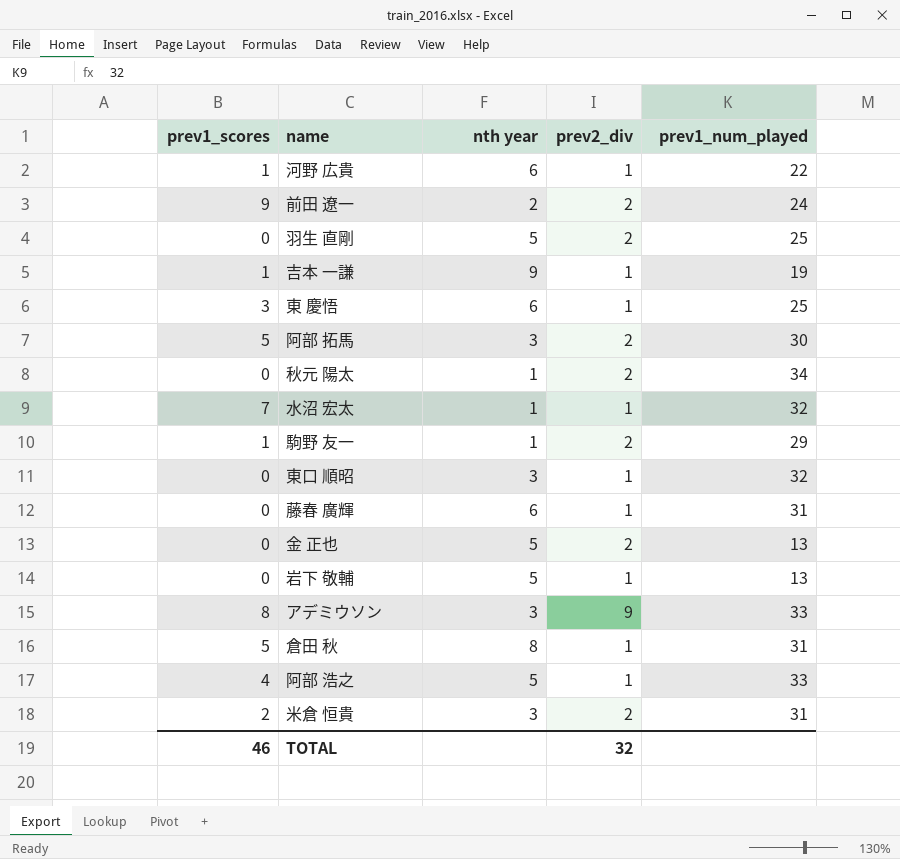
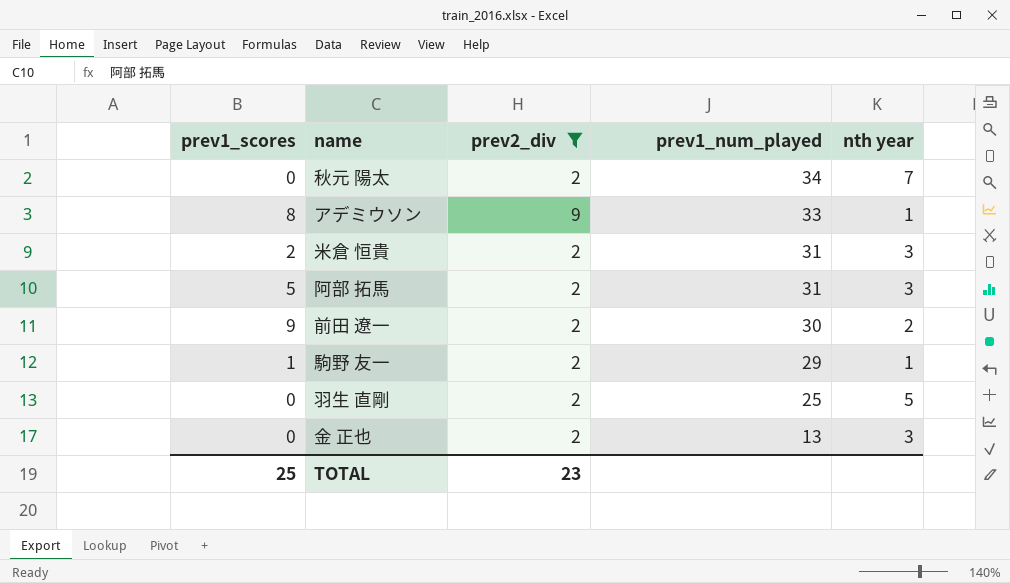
filter: none -> prev2_div != 1
row order: none -> prev1_num_played descending
column nth year | position: 3 -> 5
秋元 陽太 | nth year: 1 -> 7
アデミウソン | nth year: 3 -> 1
阿部 拓馬 | prev1_num_played: 30 -> 31
前田 遼一 | prev1_num_played: 24 -> 30
金 正也 | nth year: 5 -> 3
TOTAL | prev1_scores: 46 -> 25
TOTAL | prev2_div: 32 -> 23

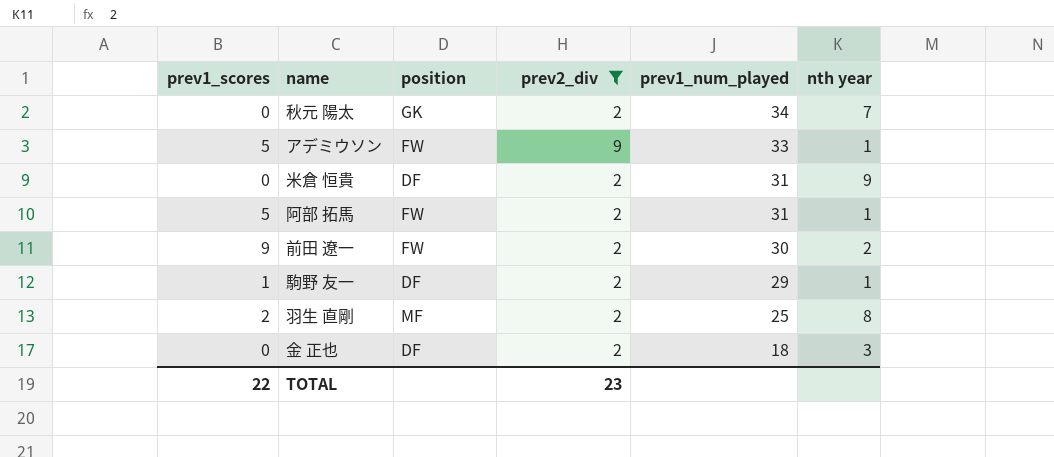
column position | position: none -> 3
アデミウソン | prev1_scores: 8 -> 5
米倉 恒貴 | prev1_scores: 2 -> 0
米倉 恒貴 | nth year: 3 -> 9
阿部 拓馬 | nth year: 3 -> 1
羽生 直剛 | prev1_scores: 0 -> 2
羽生 直剛 | nth year: 5 -> 8
金 正也 | prev1_num_played: 13 -> 18
TOTAL | prev1_scores: 25 -> 22

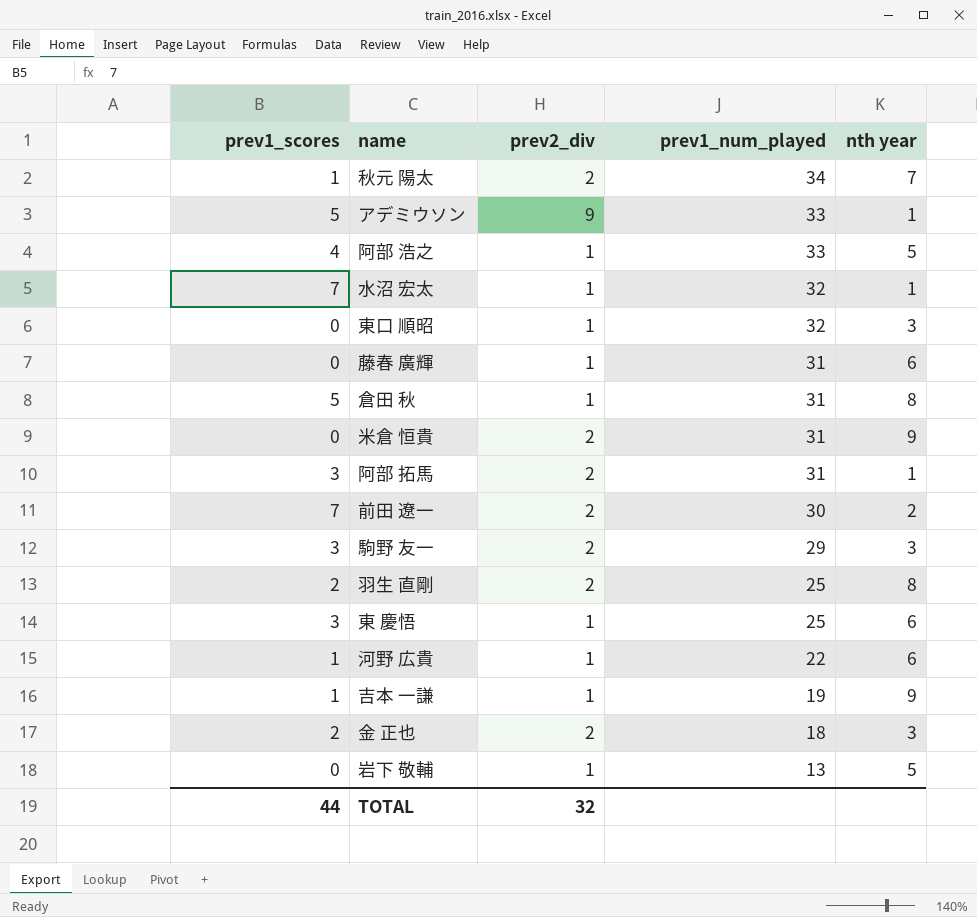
filter: prev2_div != 1 -> none
column position | position: 3 -> none
秋元 陽太 | prev1_scores: 0 -> 1
阿部 拓馬 | prev1_scores: 5 -> 3
前田 遼一 | prev1_scores: 9 -> 7
駒野 友一 | prev1_scores: 1 -> 3
駒野 友一 | nth year: 1 -> 3
金 正也 | prev1_scores: 0 -> 2
TOTAL | prev1_scores: 22 -> 44
TOTAL | prev2_div: 23 -> 32

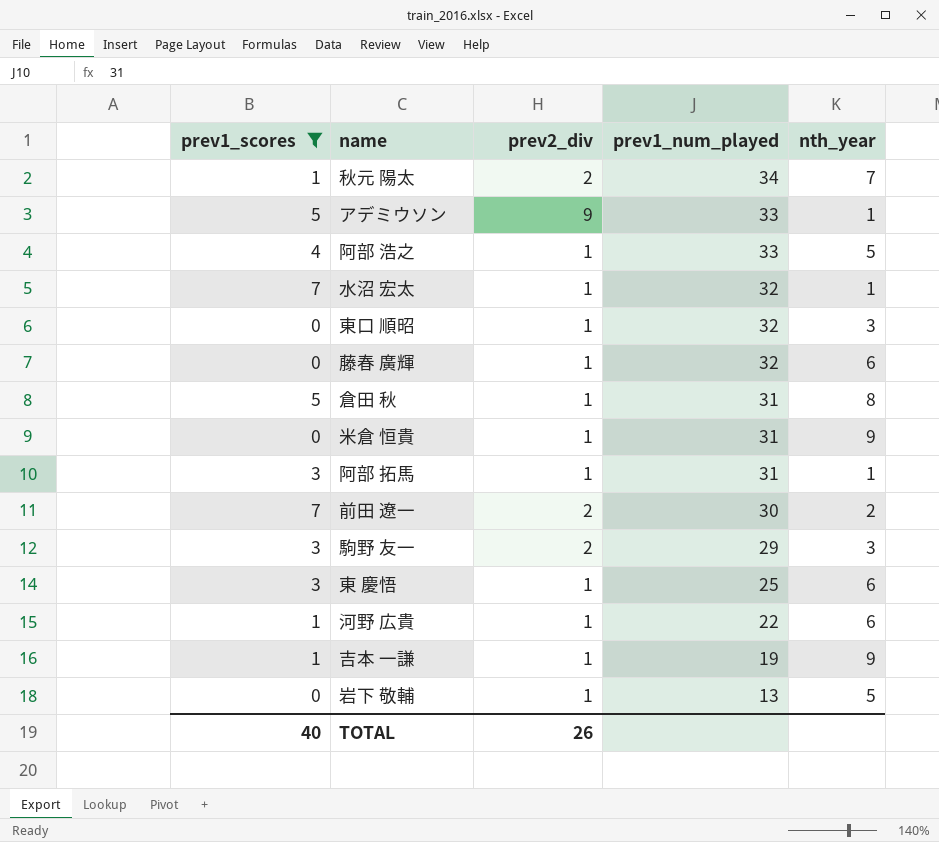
filter: none -> prev1_scores != 2
column name: nth year -> nth_year
藤春 廣輝 | prev1_num_played: 31 -> 32
米倉 恒貴 | prev2_div: 2 -> 1
阿部 拓馬 | prev2_div: 2 -> 1
TOTAL | prev1_scores: 44 -> 40
TOTAL | prev2_div: 32 -> 26

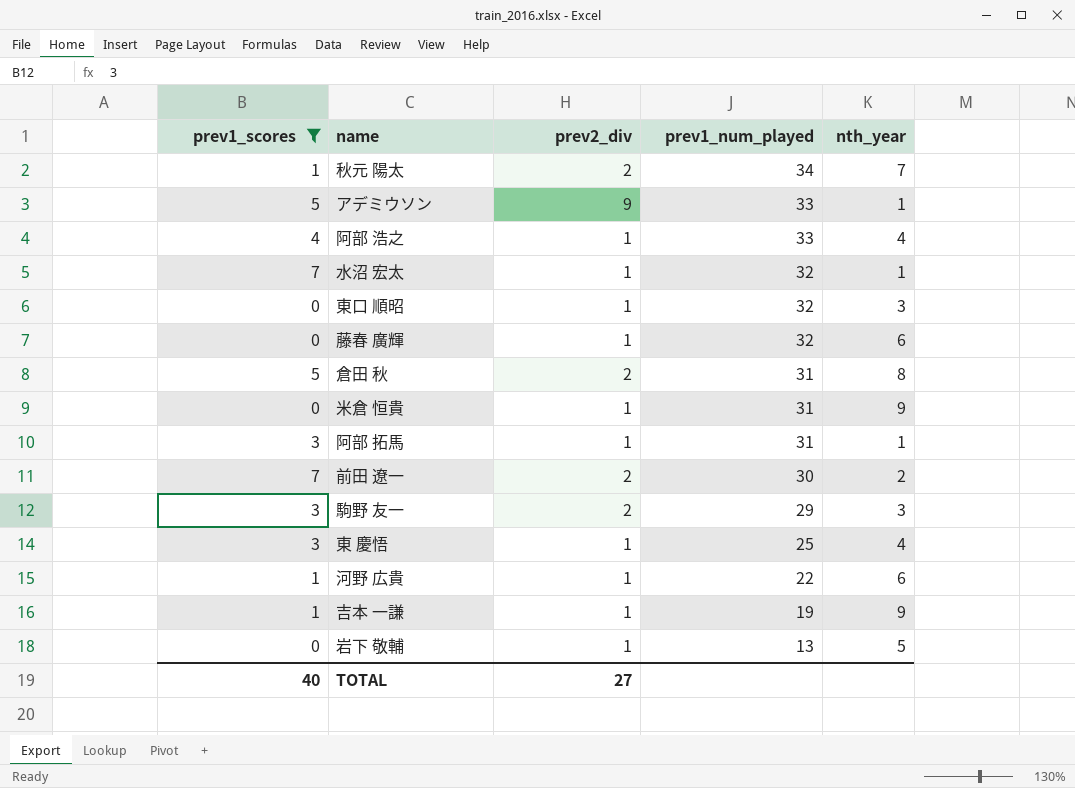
阿部 浩之 | nth_year: 5 -> 4
倉田 秋 | prev2_div: 1 -> 2
東 慶悟 | nth_year: 6 -> 4
TOTAL | prev2_div: 26 -> 27

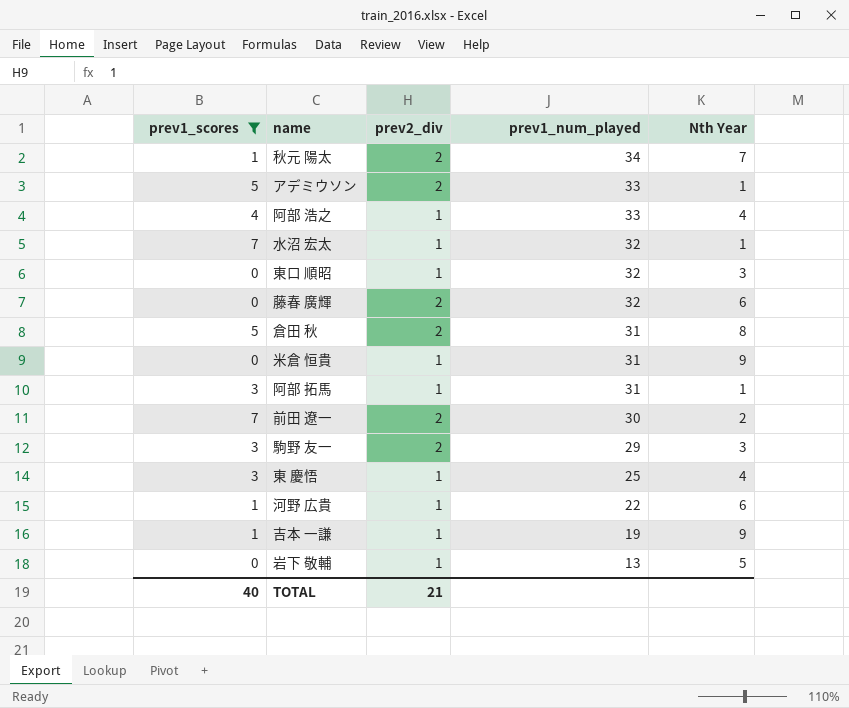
column name: nth_year -> Nth Year
アデミウソン | prev2_div: 9 -> 2
藤春 廣輝 | prev2_div: 1 -> 2
TOTAL | prev2_div: 27 -> 21

